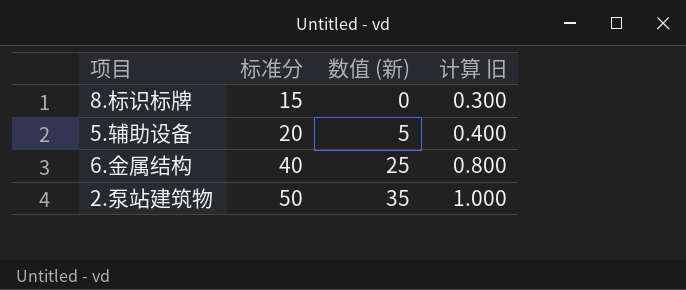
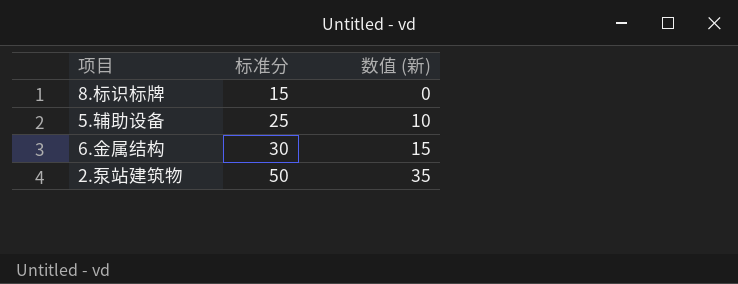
column 计算 旧 | formula: [标准分] * 0.02 -> none
5.辅助设备 | 标准分: 20 -> 25
5.辅助设备 | 数值 (新): 5 -> 10
6.金属结构 | 标准分: 40 -> 30
6.金属结构 | 数值 (新): 25 -> 15

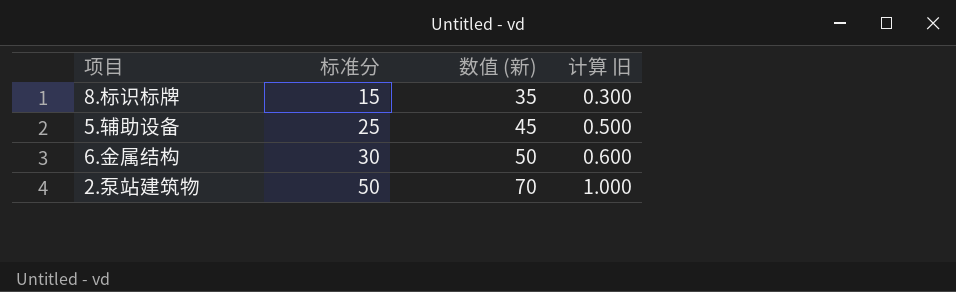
column 数值 (新) | formula: [标准分] - 15 -> [标准分] + 20
column 计算 旧 | formula: none -> [标准分] * 0.02

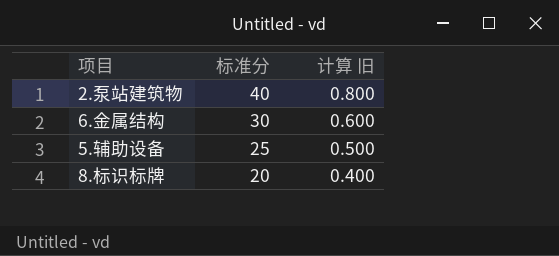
row order: 标准分 ascending -> 标准分 descending
column 数值 (新) | formula: [标准分] + 20 -> none
2.泵站建筑物 | 标准分: 50 -> 40
2.泵站建筑物 | 计算 旧: 1.000 -> 0.800
8.标识标牌 | 标准分: 15 -> 20
8.标识标牌 | 计算 旧: 0.300 -> 0.400

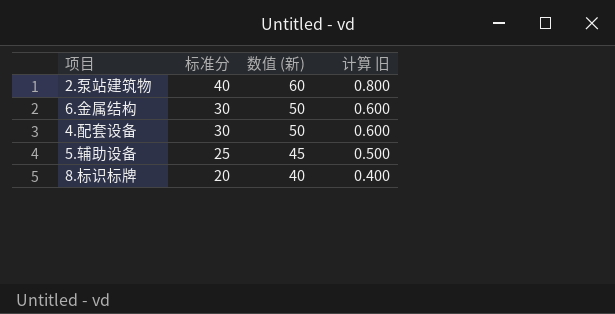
column 数值 (新) | formula: none -> [标准分] + 20
row 4.配套设备: none -> 30 | 50 | 0.600

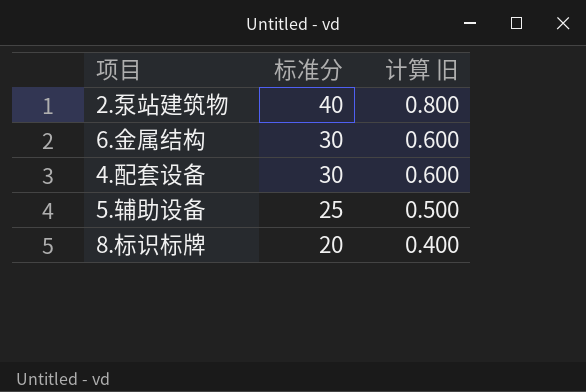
column 数值 (新) | formula: [标准分] + 20 -> none

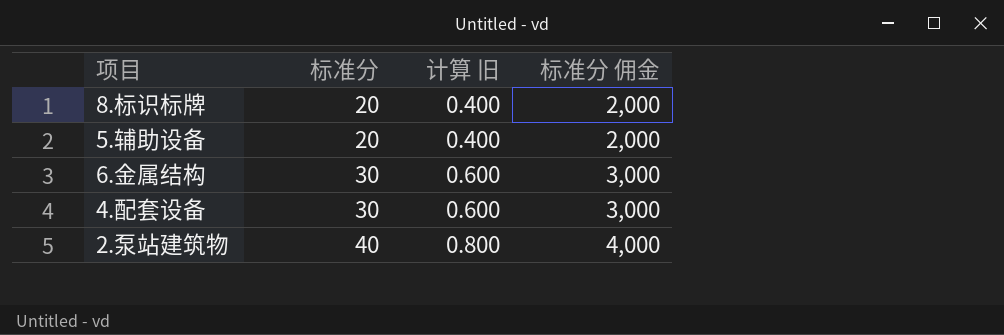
row order: 标准分 descending -> 标准分 ascending
column 标准分 佣金 | formula: none -> [标准分] * 100
5.辅助设备 | 标准分: 25 -> 20
5.辅助设备 | 计算 旧: 0.500 -> 0.400

